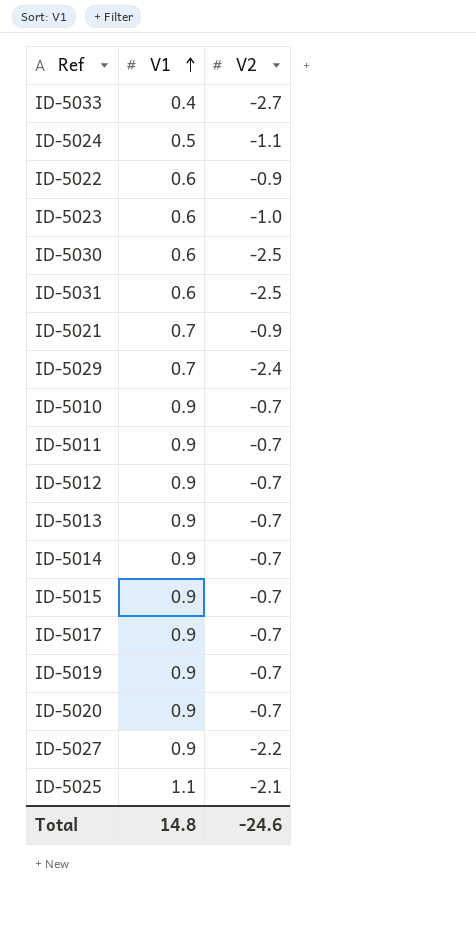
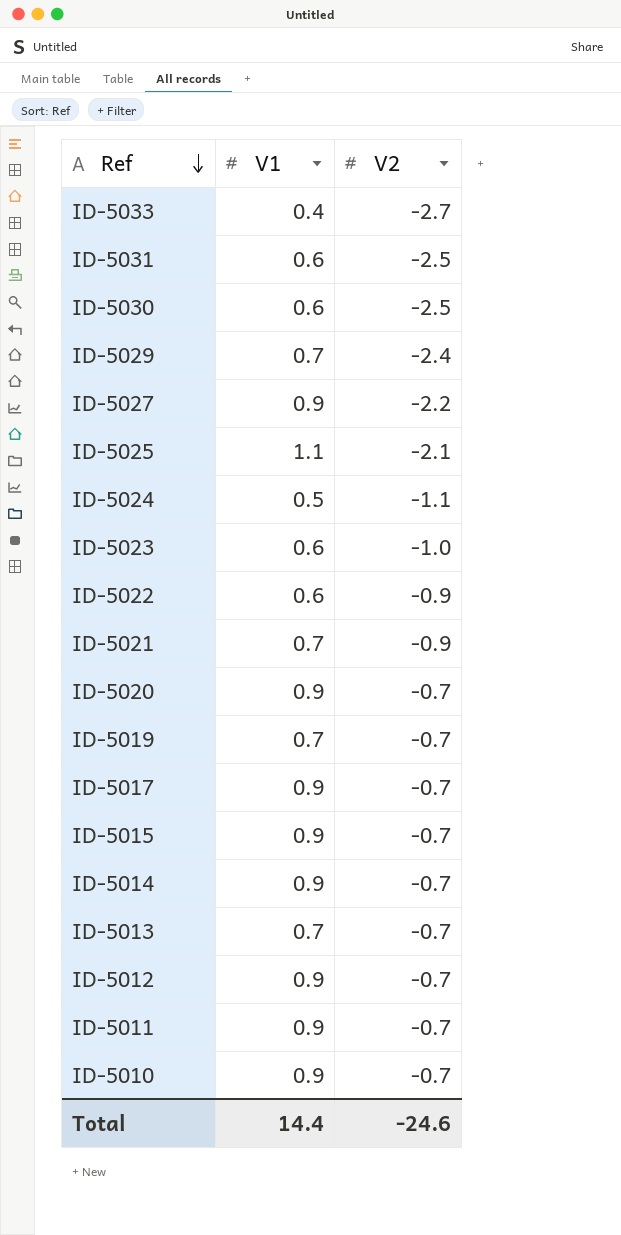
row order: V1 ascending -> Ref descending
ID-5019 | V1: 0.9 -> 0.7
ID-5013 | V1: 0.9 -> 0.7
Total | V1: 14.8 -> 14.4

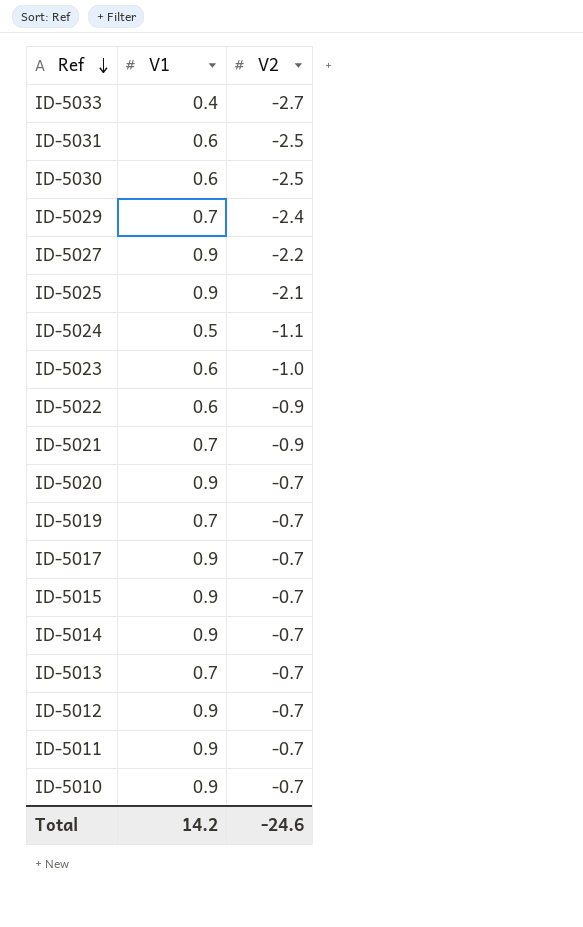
ID-5025 | V1: 1.1 -> 0.9
Total | V1: 14.4 -> 14.2

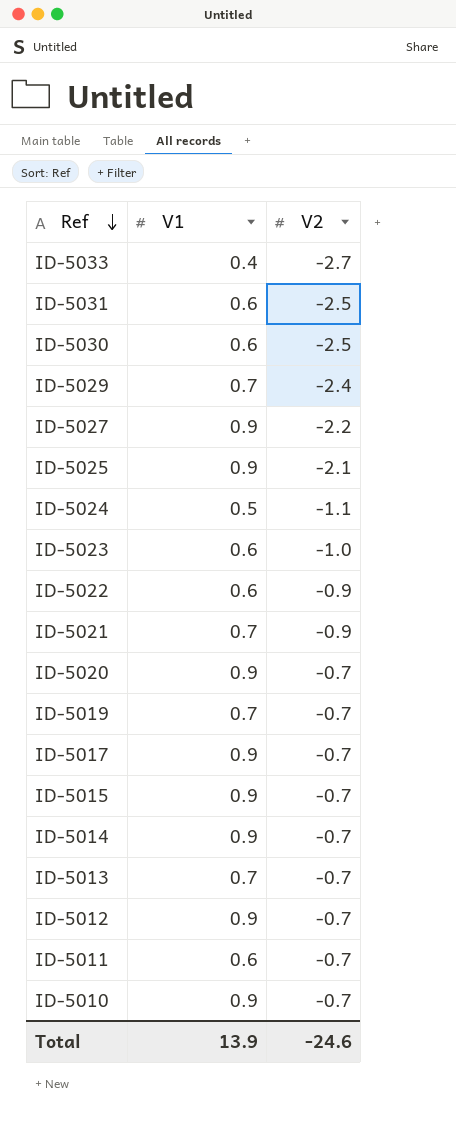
ID-5011 | V1: 0.9 -> 0.6
Total | V1: 14.2 -> 13.9

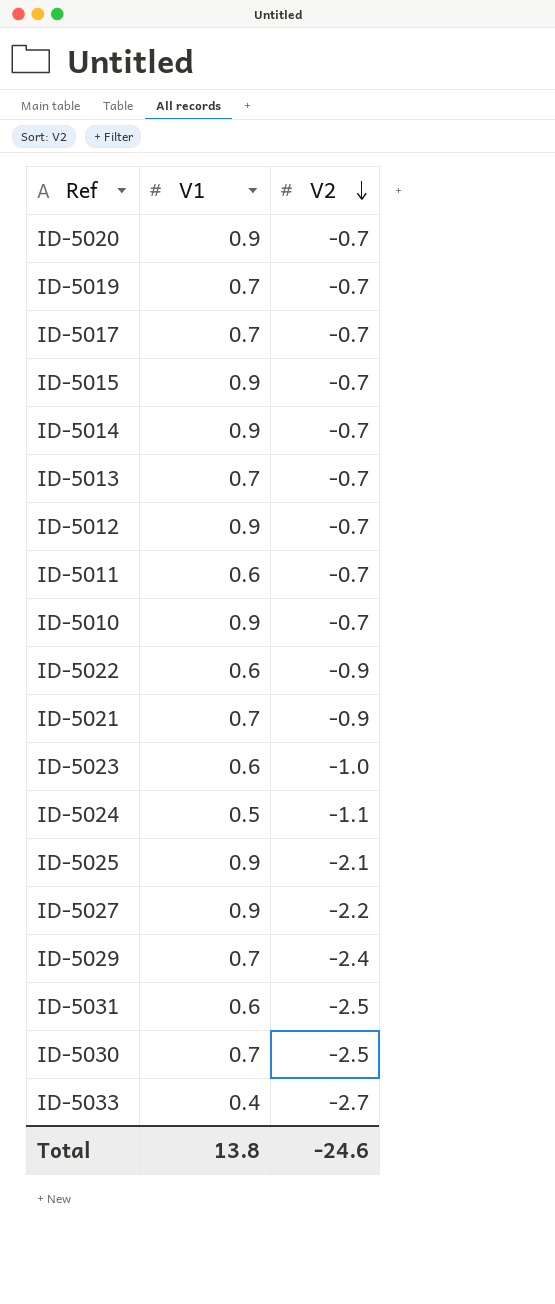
row order: Ref descending -> V2 descending
ID-5017 | V1: 0.9 -> 0.7
ID-5030 | V1: 0.6 -> 0.7
Total | V1: 13.9 -> 13.8

